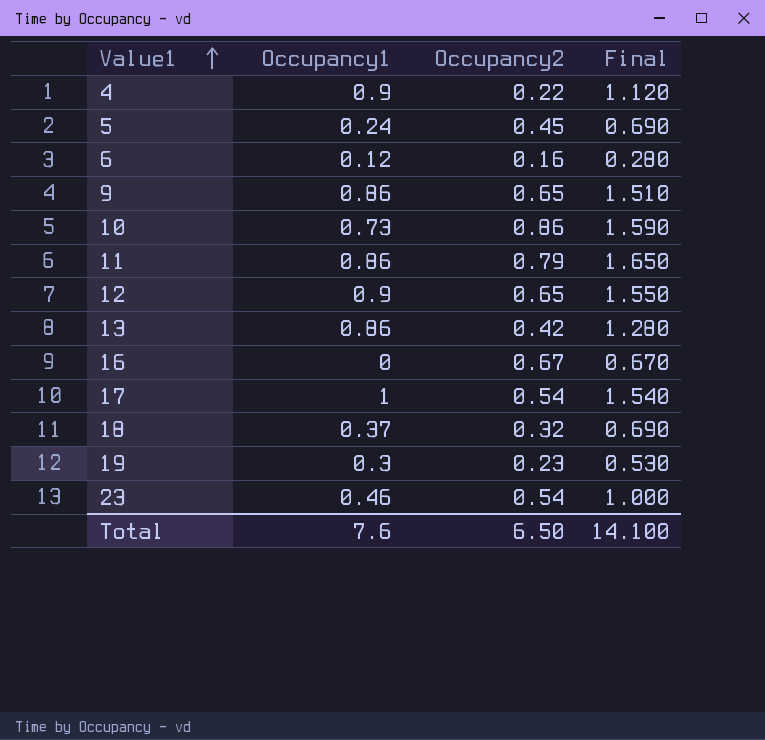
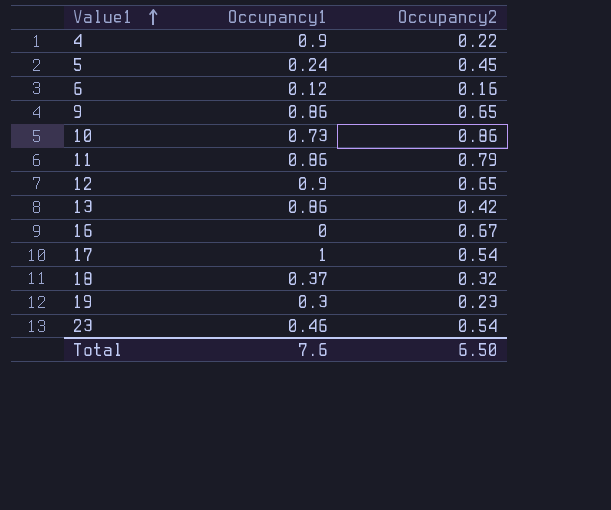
column Final | formula: [Occupancy1] + [Occupancy2] -> none

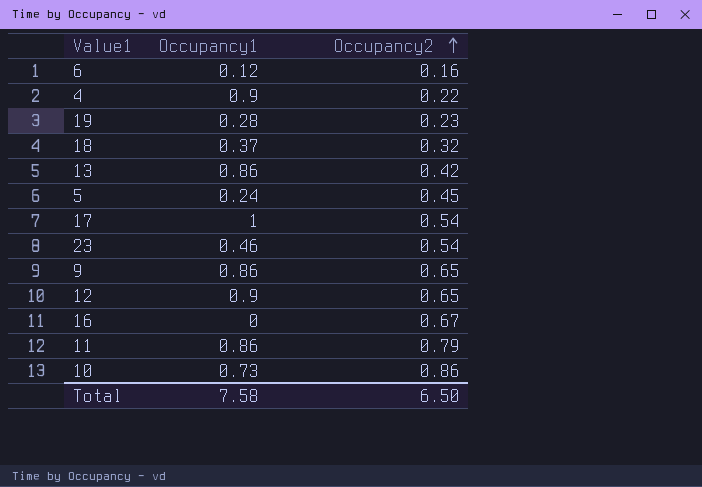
row order: Value1 ascending -> Occupancy2 ascending
19 | Occupancy1: 0.3 -> 0.28
Total | Occupancy1: 7.6 -> 7.58

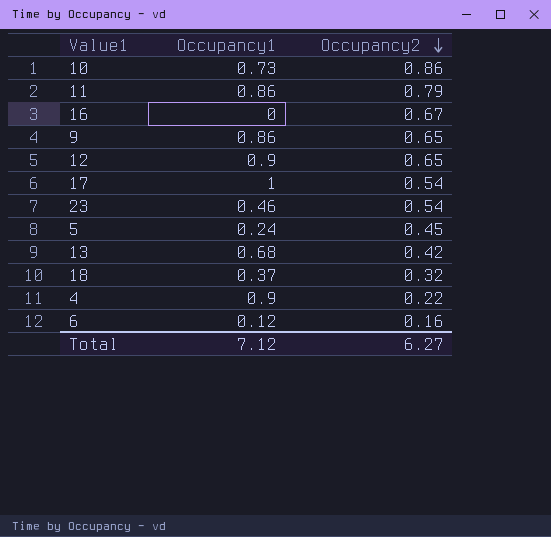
row order: Occupancy2 ascending -> Occupancy2 descending
row 19: 0.28 | 0.23 -> none
13 | Occupancy1: 0.86 -> 0.68
Total | Occupancy1: 7.58 -> 7.12
Total | Occupancy2: 6.50 -> 6.27

